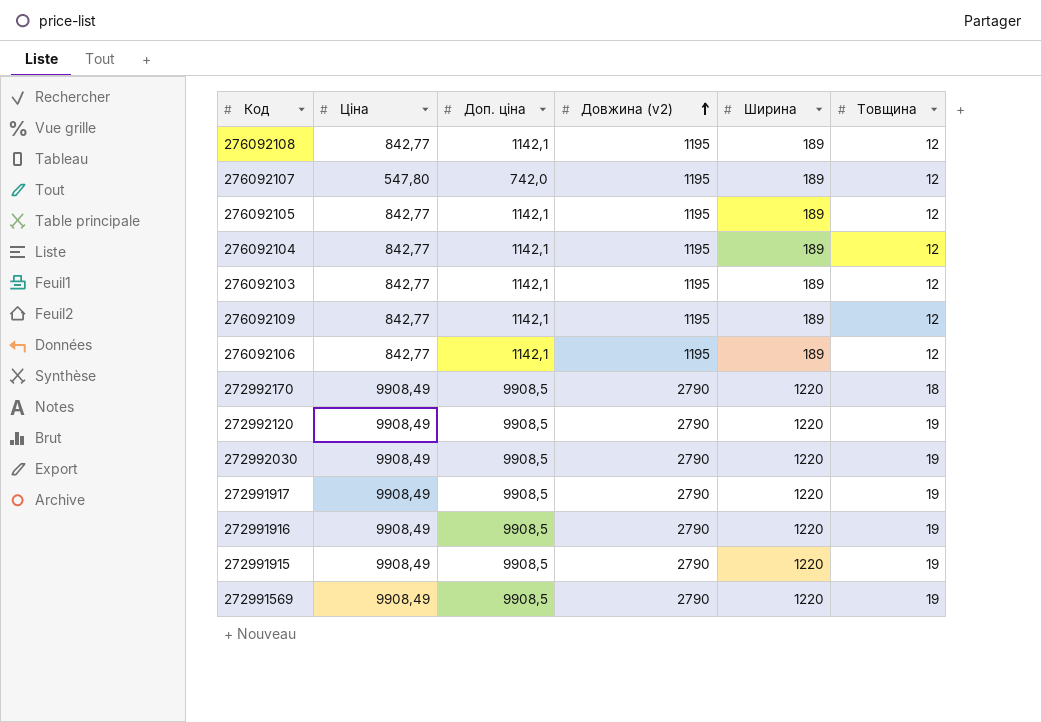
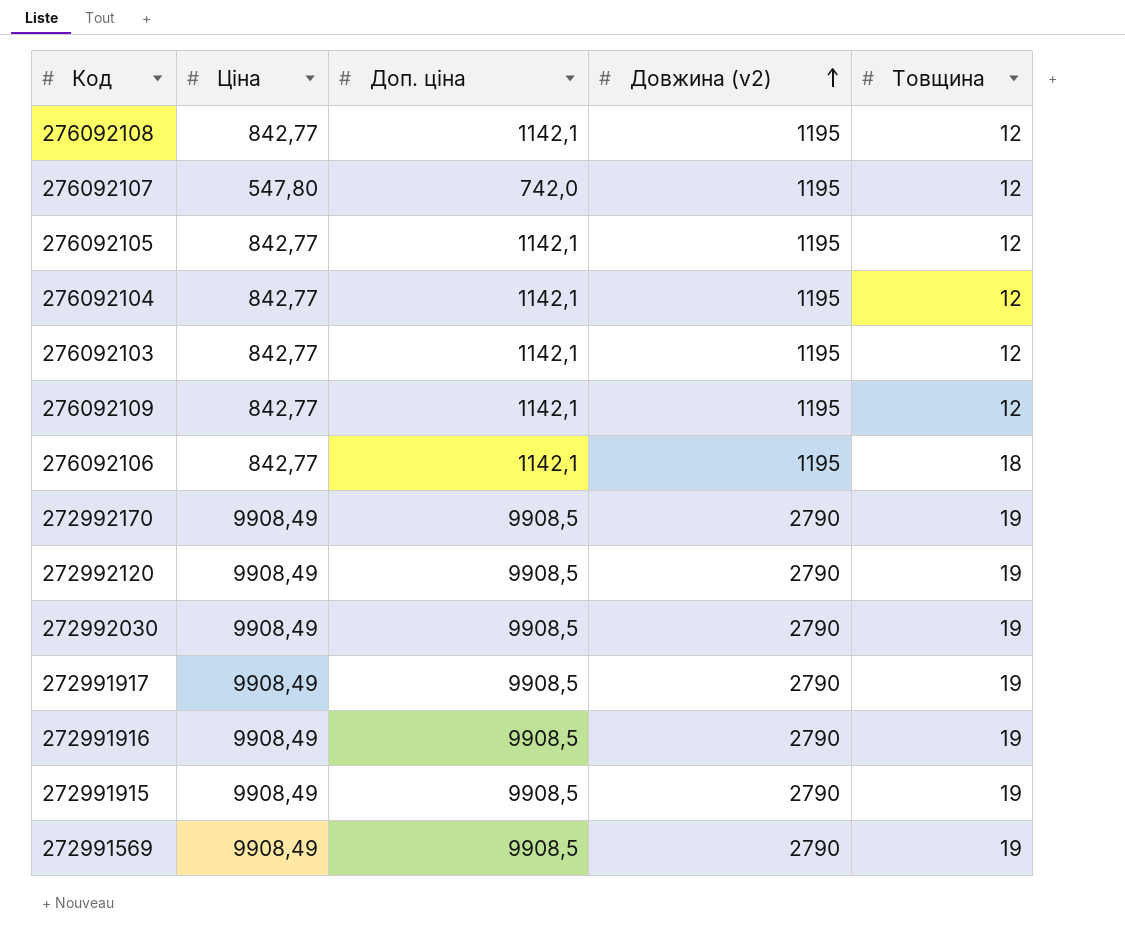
column Ширина | position: 5 -> none
276092106 | Товщина: 12 -> 18
272992170 | Товщина: 18 -> 19

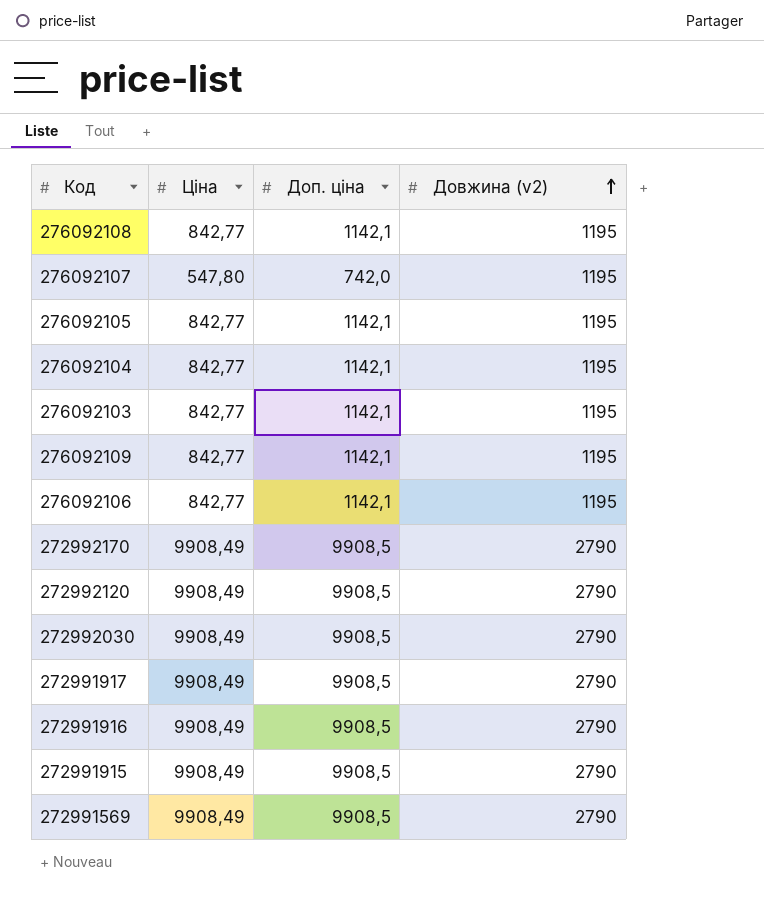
column Товщина | position: 5 -> none

